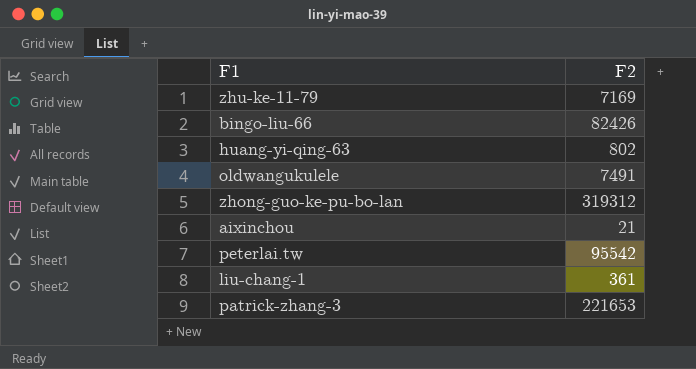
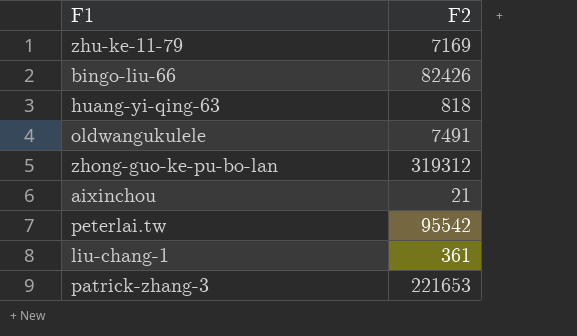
huang-yi-qing-63 | F2: 802 -> 818

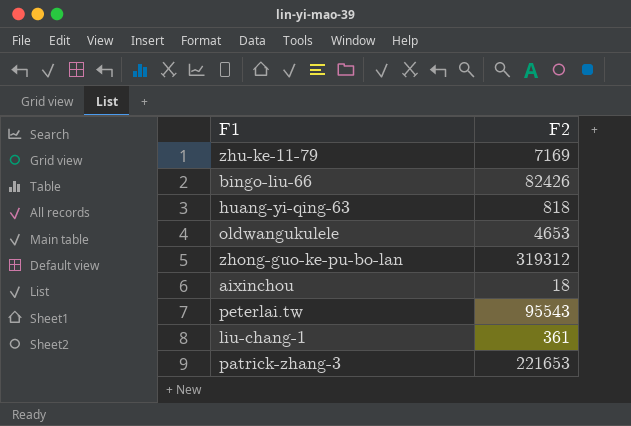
oldwangukulele | F2: 7491 -> 4653
aixinchou | F2: 21 -> 18
peterlai.tw | F2: 95542 -> 95543

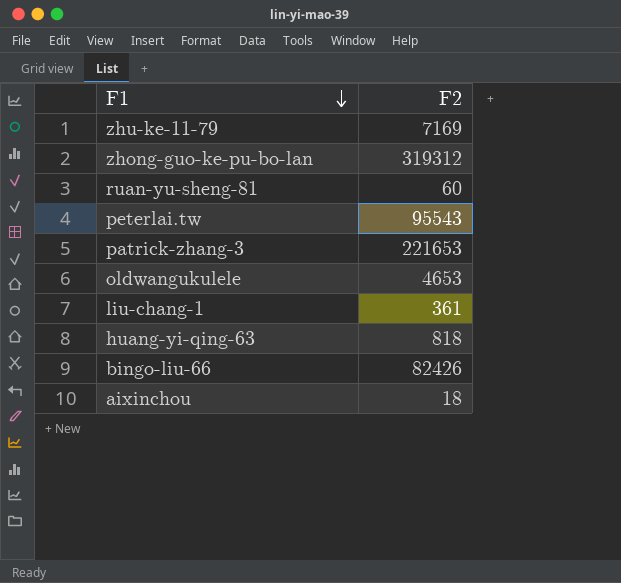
row order: none -> F1 descending
row ruan-yu-sheng-81: none -> 60

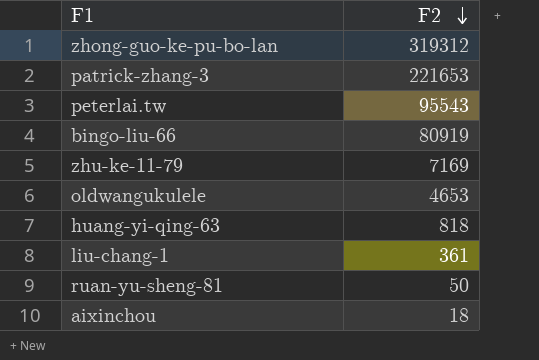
row order: F1 descending -> F2 descending
bingo-liu-66 | F2: 82426 -> 80919
ruan-yu-sheng-81 | F2: 60 -> 50

